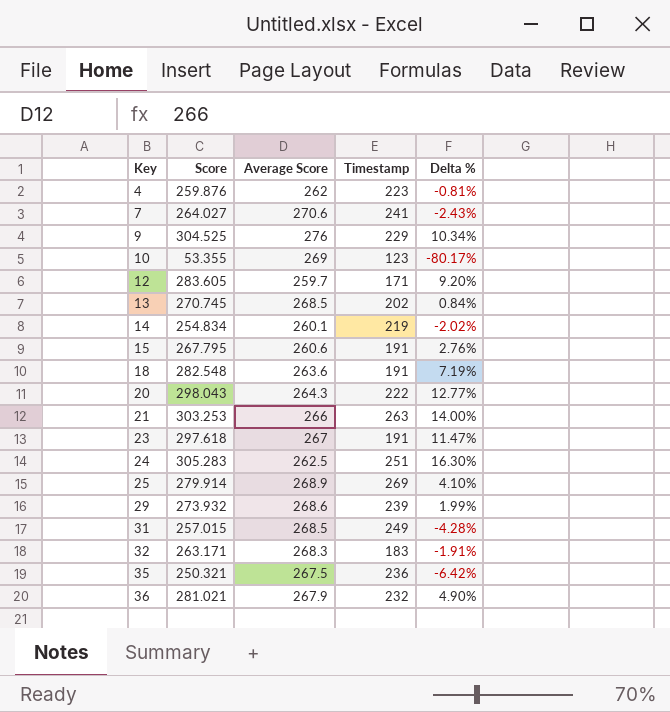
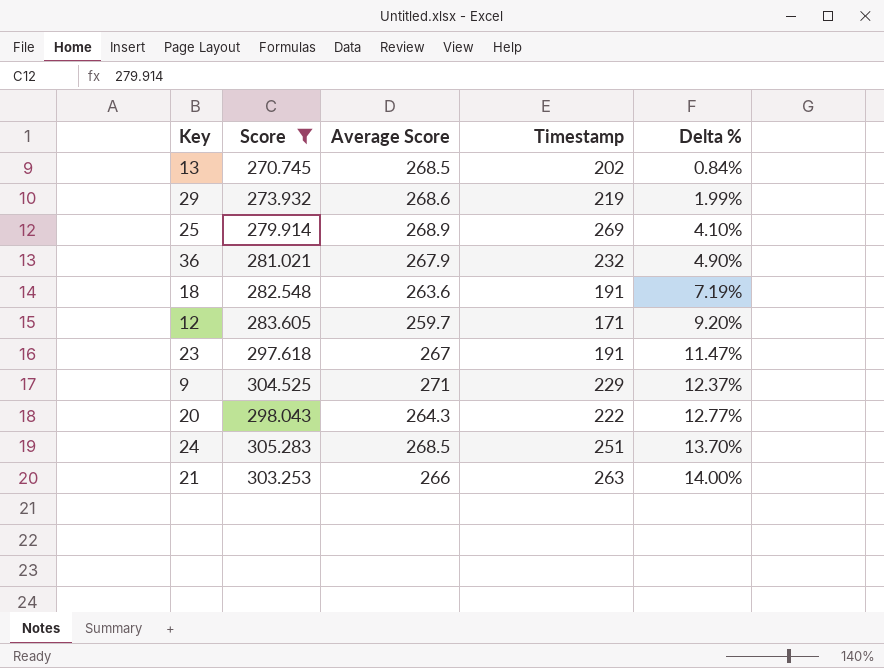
filter: none -> Score >= 270.745
row order: Key ascending -> Delta % ascending
29 | Timestamp: 239 -> 219
9 | Average Score: 276 -> 271
9 | Delta %: 10.34% -> 12.37%
24 | Average Score: 262.5 -> 268.5
24 | Delta %: 16.30% -> 13.70%

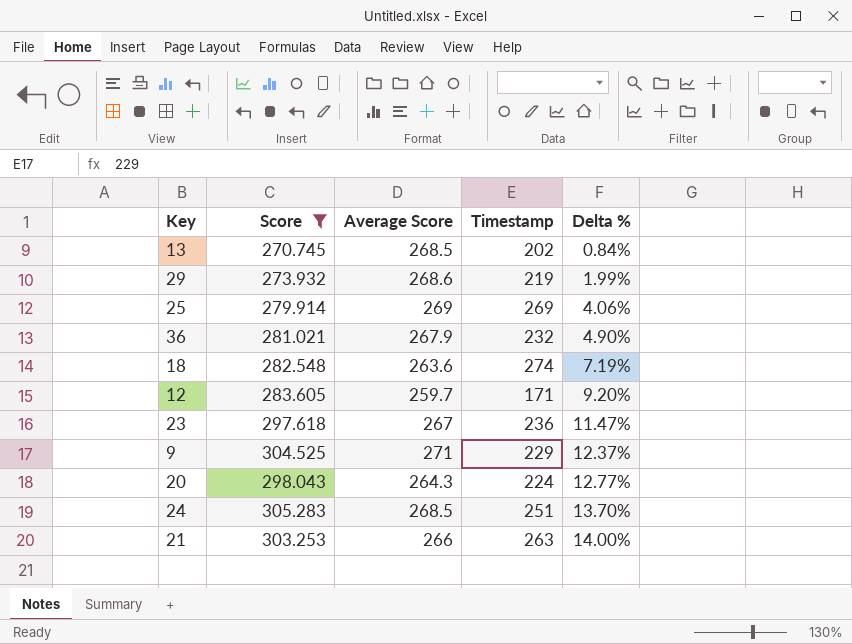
25 | Average Score: 268.9 -> 269
25 | Delta %: 4.10% -> 4.06%
18 | Timestamp: 191 -> 274
23 | Timestamp: 191 -> 236
20 | Timestamp: 222 -> 224

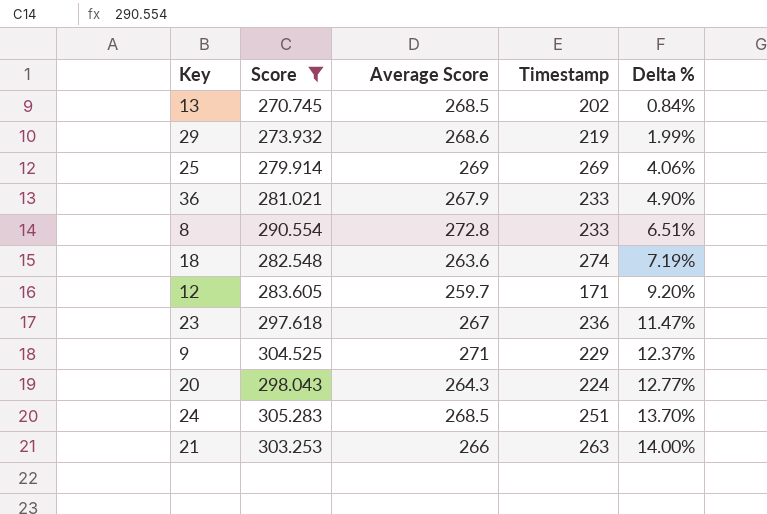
36 | Timestamp: 232 -> 233
row 8: none -> 290.554 | 272.8 | 233 | 6.51%

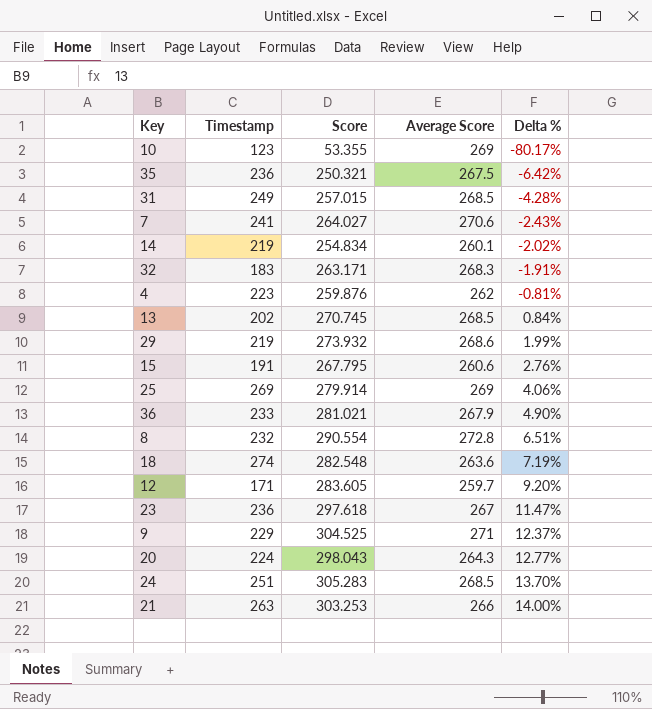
filter: Score >= 270.745 -> none
column Timestamp | position: 4 -> 2
8 | Timestamp: 233 -> 232

